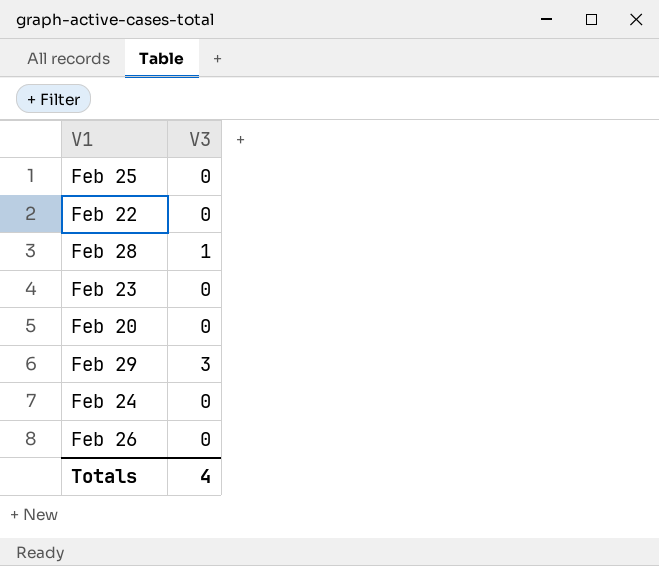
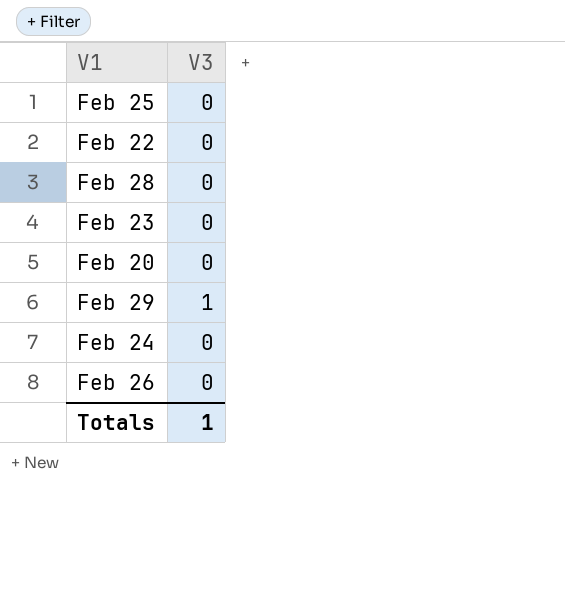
Feb 28 | V3: 1 -> 0
Feb 29 | V3: 3 -> 1
Totals | V3: 4 -> 1

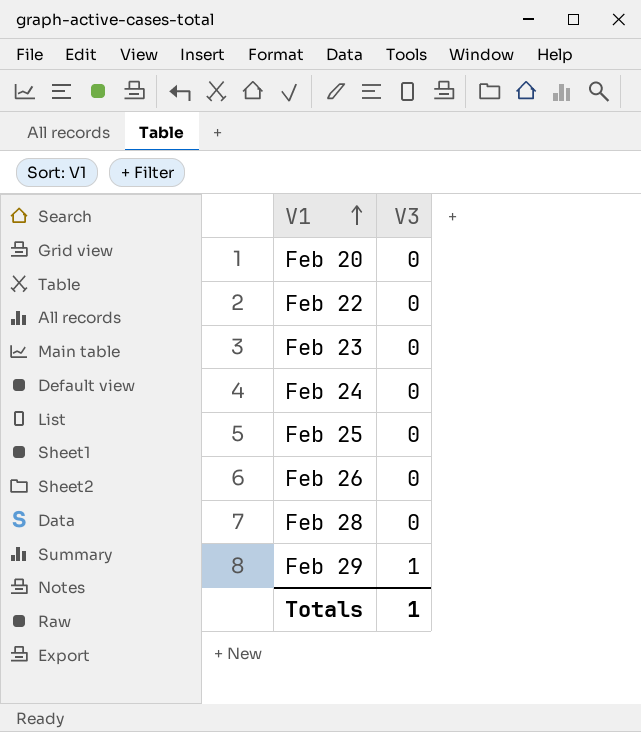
row order: none -> V1 ascending

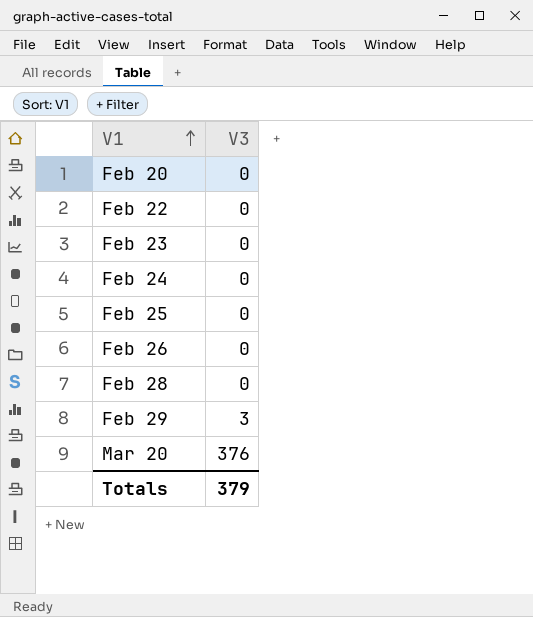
Feb 29 | V3: 1 -> 3
row Mar 20: none -> 376
Totals | V3: 1 -> 379

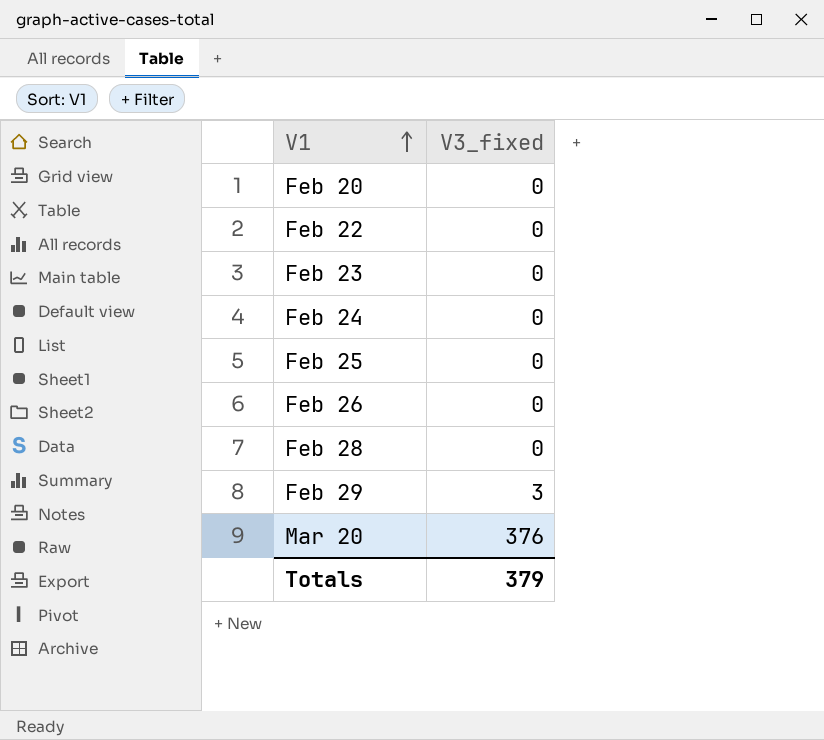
column name: V3 -> V3_fixed

